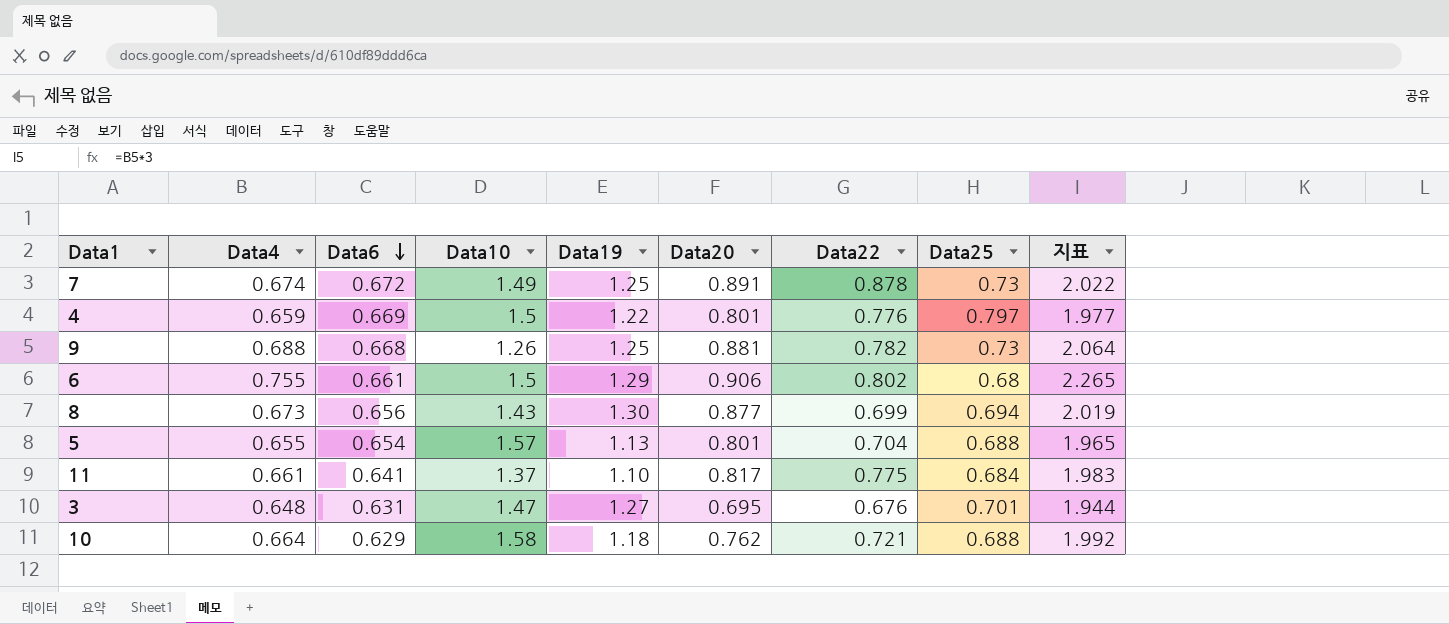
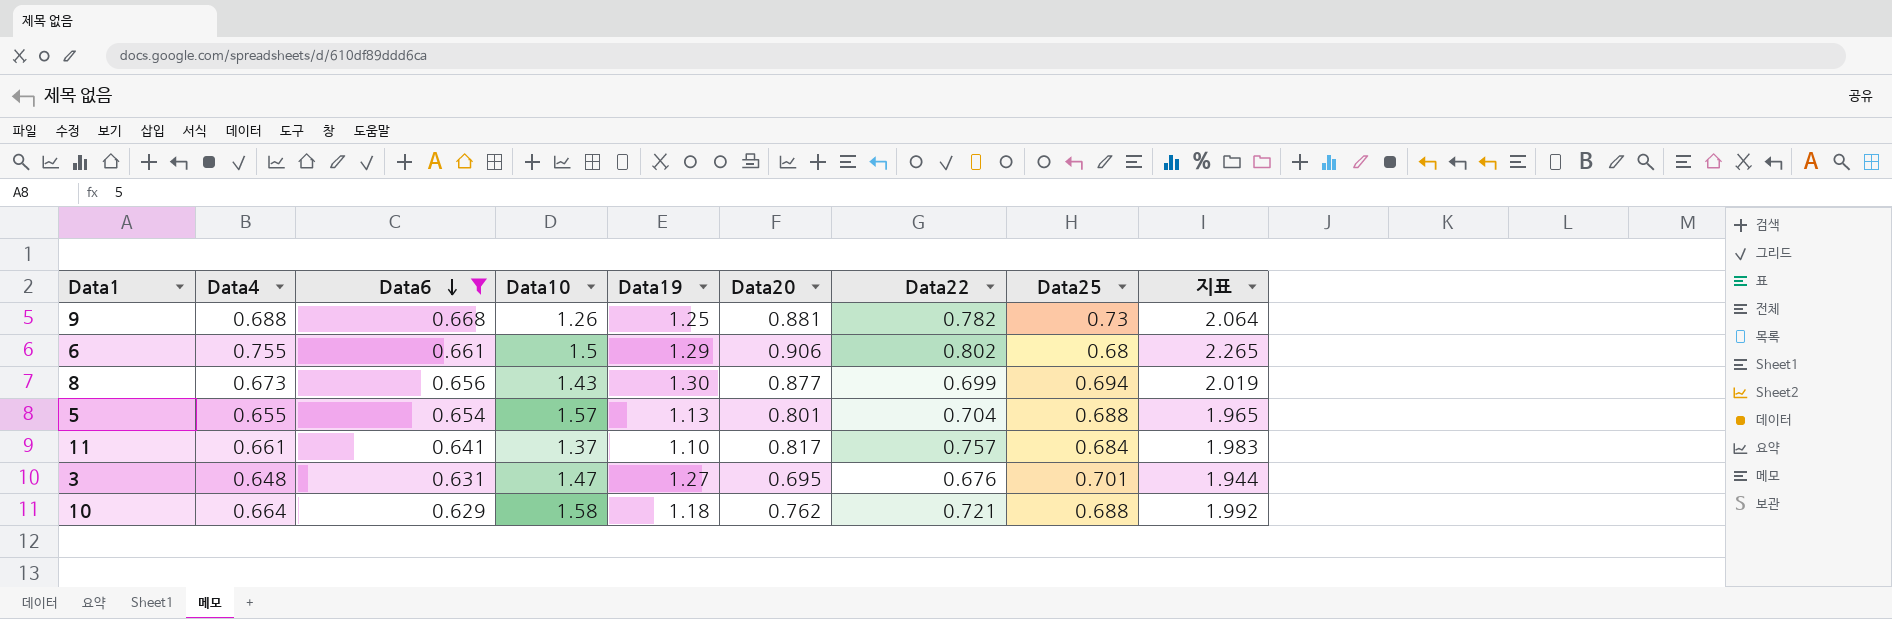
filter: none -> Data6 <= 0.668
11 | Data22: 0.775 -> 0.757

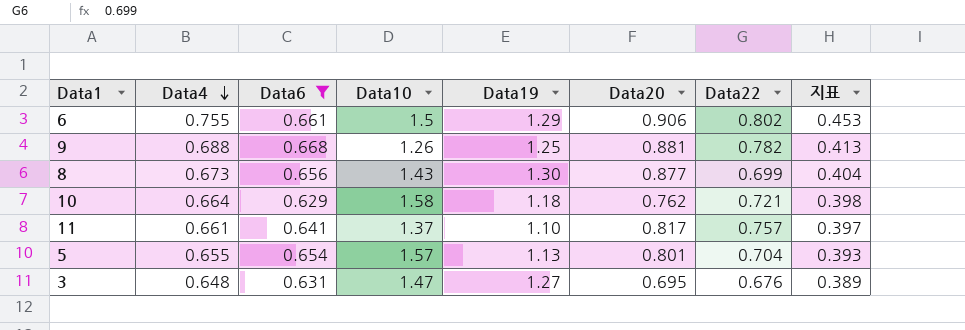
row order: Data6 descending -> Data4 descending
column Data25 | position: 8 -> none
column 지표 | formula: [Data4] * 3 -> [Data4] * 0.6

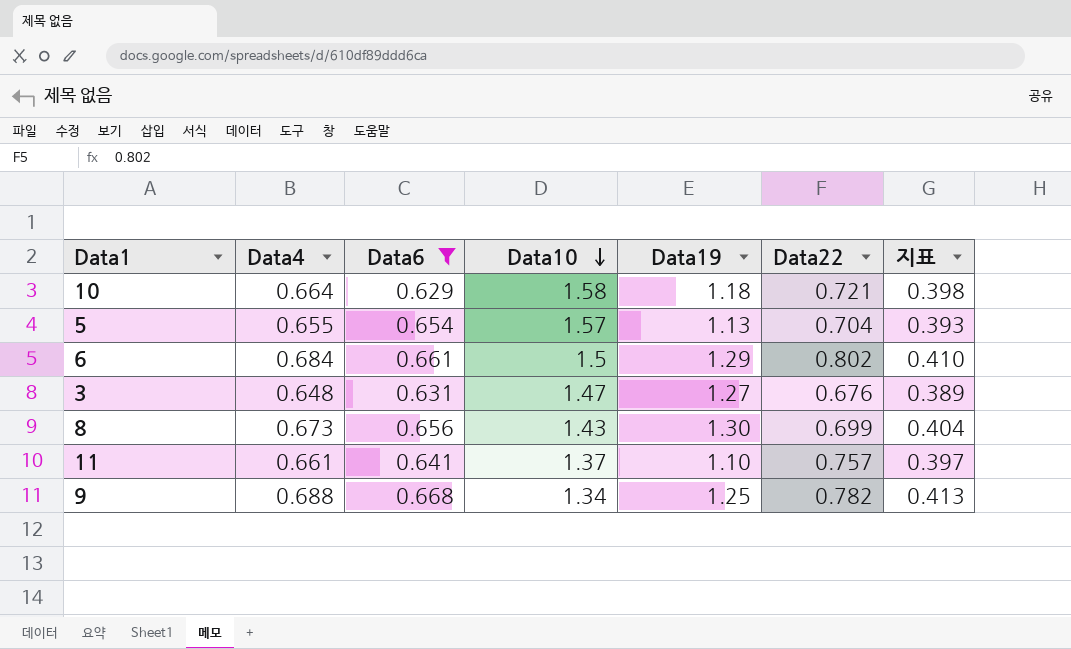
row order: Data4 descending -> Data10 descending
column Data20 | position: 6 -> none
6 | Data4: 0.755 -> 0.684
6 | 지표: 0.453 -> 0.410
9 | Data10: 1.26 -> 1.34

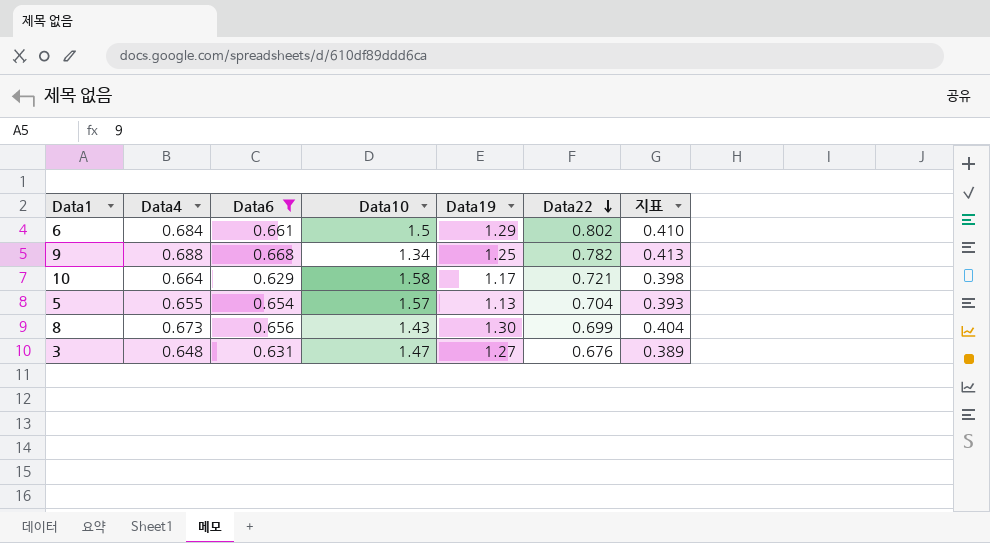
row order: Data10 descending -> Data22 descending
row 11: 0.661 | 0.641 | 1.37 | 1.10 | 0.757 | 0.397 -> none
10 | Data19: 1.18 -> 1.17

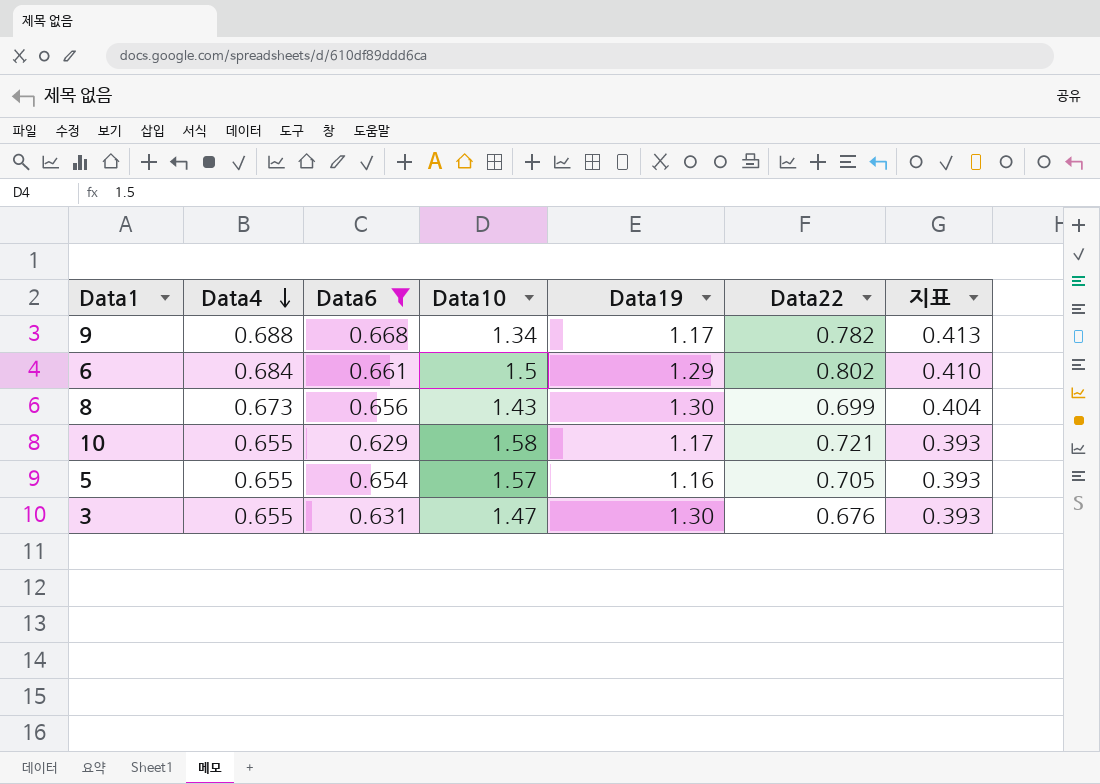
row order: Data22 descending -> Data4 descending
9 | Data19: 1.25 -> 1.17
10 | Data4: 0.664 -> 0.655
10 | 지표: 0.398 -> 0.393
5 | Data19: 1.13 -> 1.16
5 | Data22: 0.704 -> 0.705
3 | Data4: 0.648 -> 0.655
3 | Data19: 1.27 -> 1.30
3 | 지표: 0.389 -> 0.393

